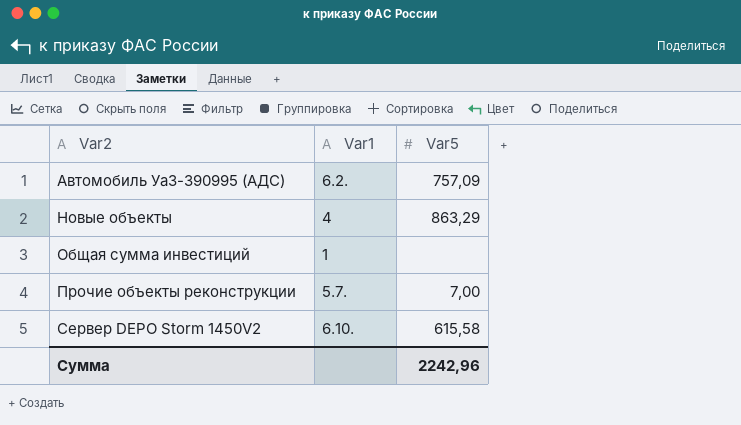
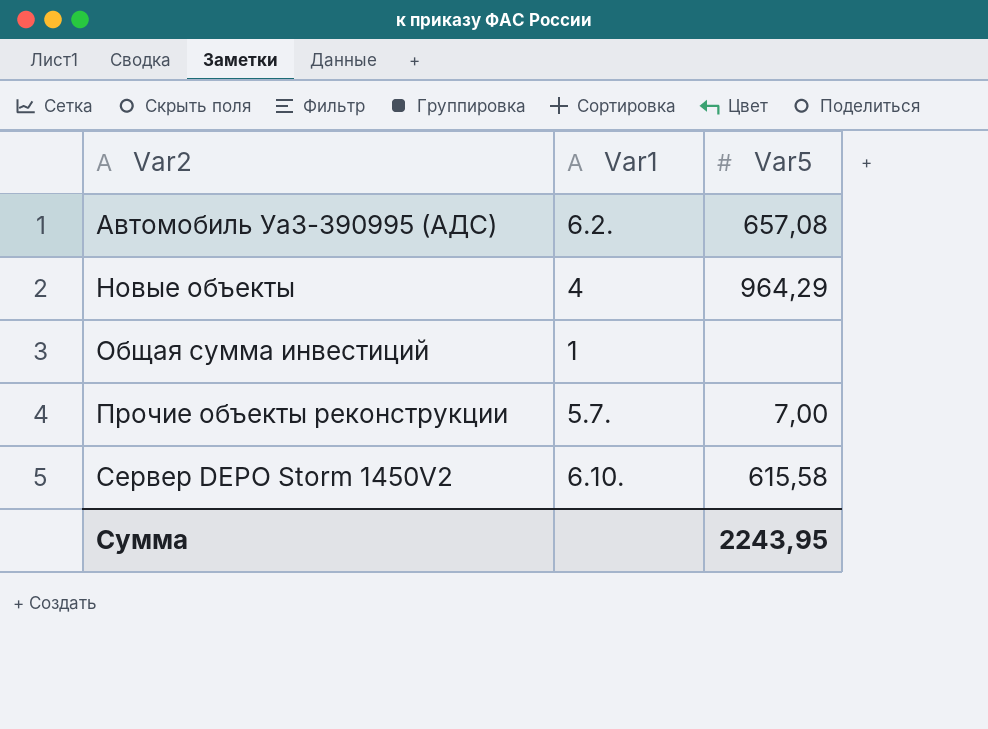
Автомобиль УаЗ-390995 (АДС) | Var5: 757,09 -> 657,08
Новые объекты | Var5: 863,29 -> 964,29
Сумма | Var5: 2242,96 -> 2243,95

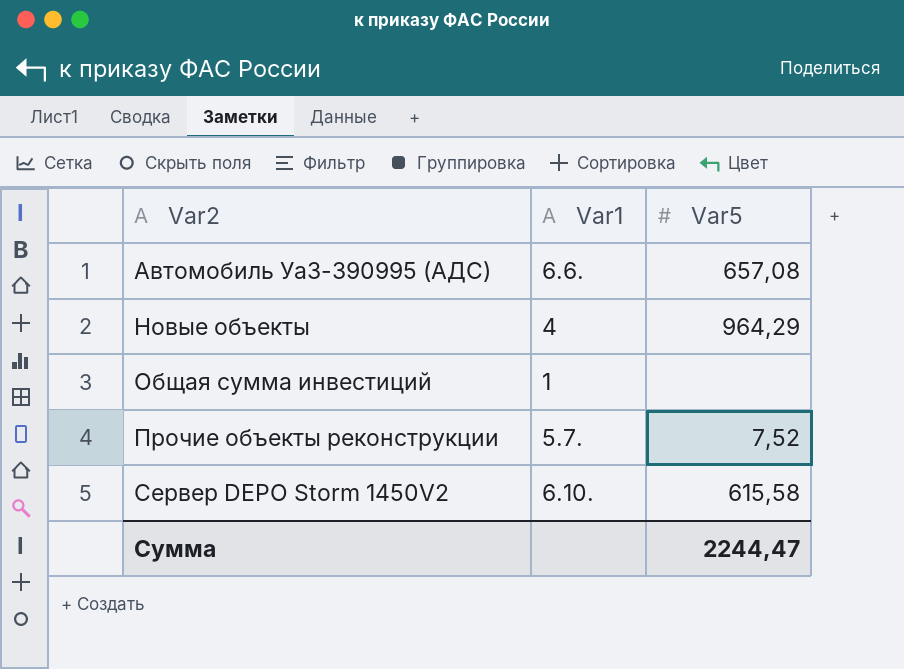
Автомобиль УаЗ-390995 (АДС) | Var1: 6.2. -> 6.6.
Прочие объекты реконструкции | Var5: 7,00 -> 7,52
Сумма | Var5: 2243,95 -> 2244,47

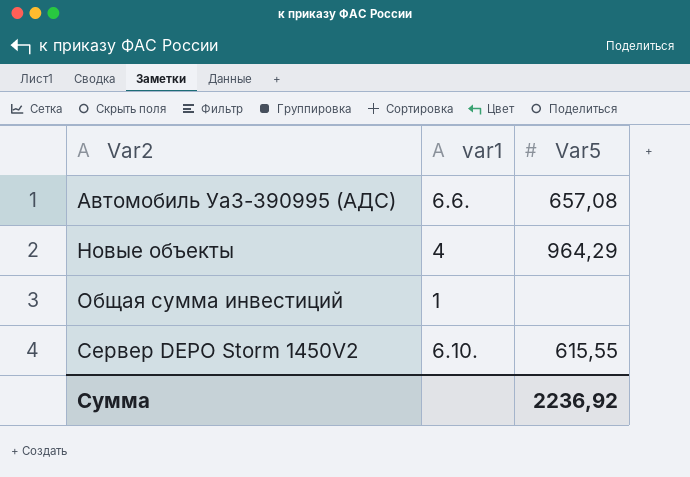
column name: Var1 -> var1
row Прочие объекты реконструкции: 5.7. | 7,52 -> none
Сервер DEPO Storm 1450V2 | Var5: 615,58 -> 615,55
Сумма | Var5: 2244,47 -> 2236,92

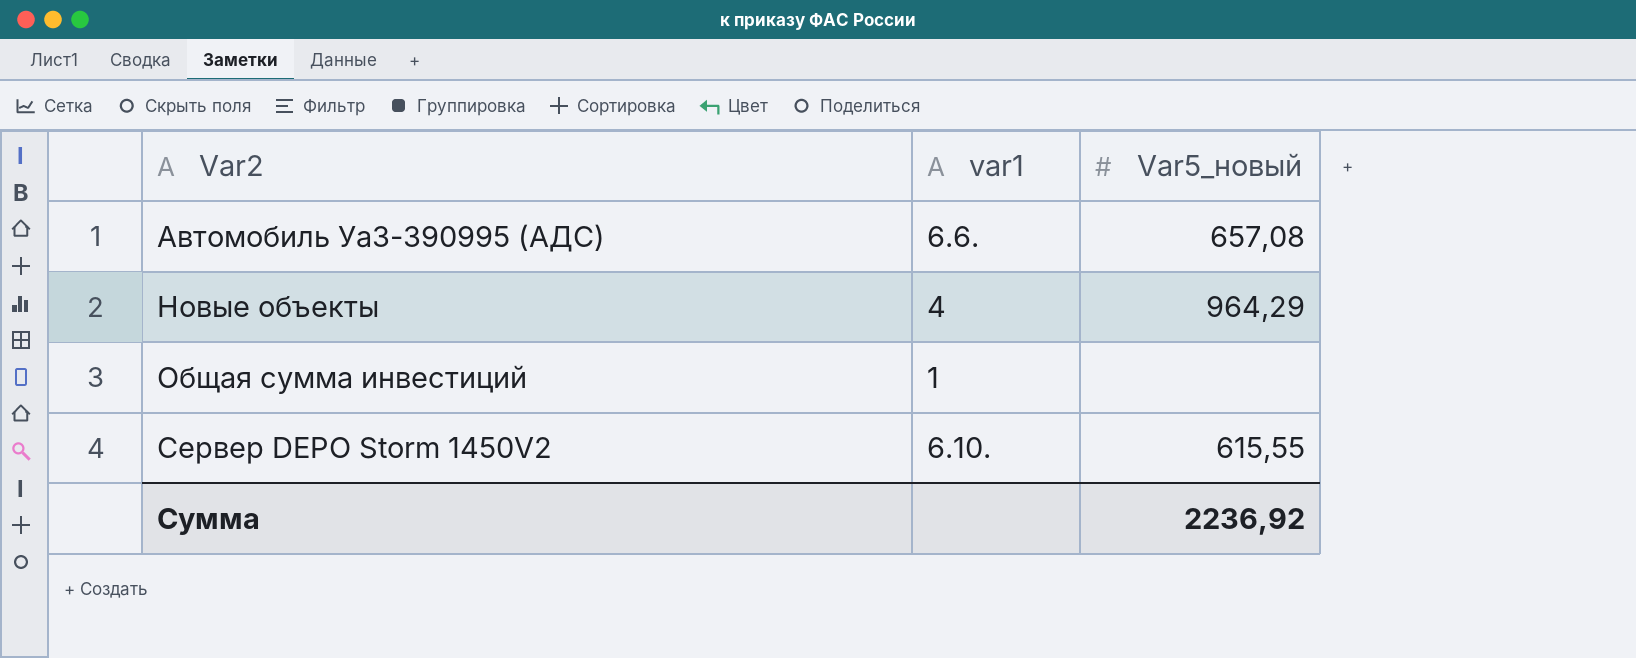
column name: Var5 -> Var5_новый

